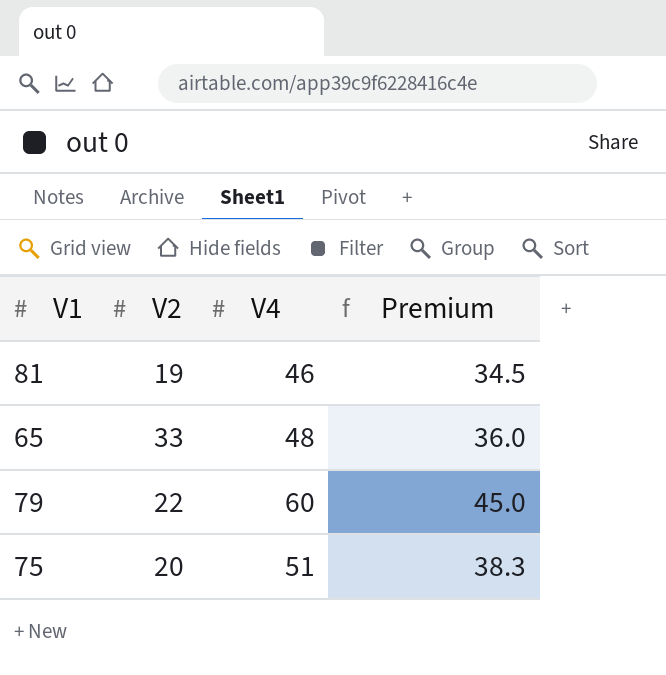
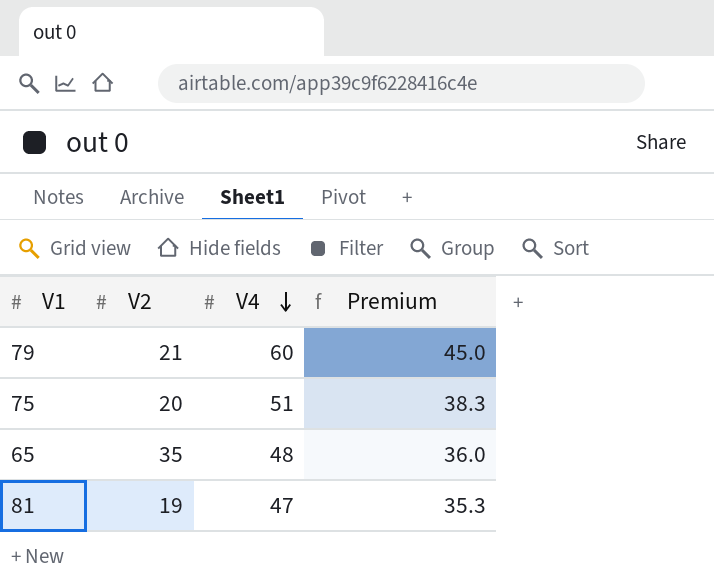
row order: none -> V4 descending
79 | V2: 22 -> 21
65 | V2: 33 -> 35
81 | V4: 46 -> 47
81 | Premium: 34.5 -> 35.3

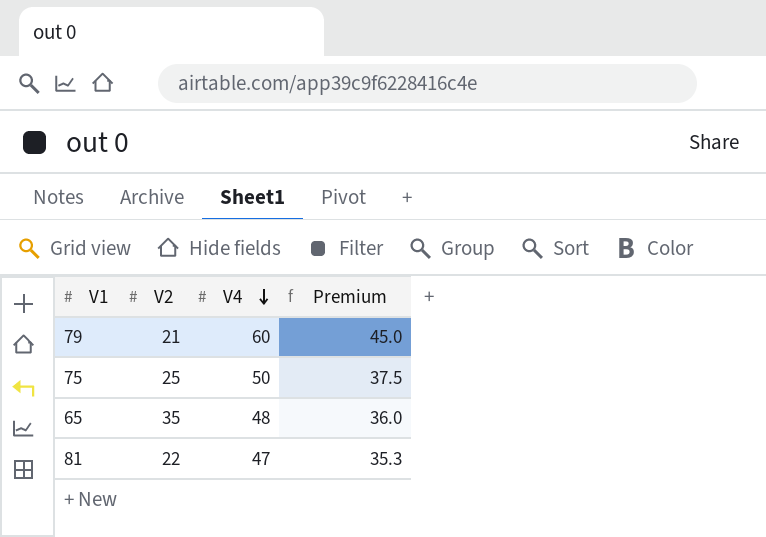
75 | V2: 20 -> 25
75 | V4: 51 -> 50
75 | Premium: 38.3 -> 37.5
81 | V2: 19 -> 22

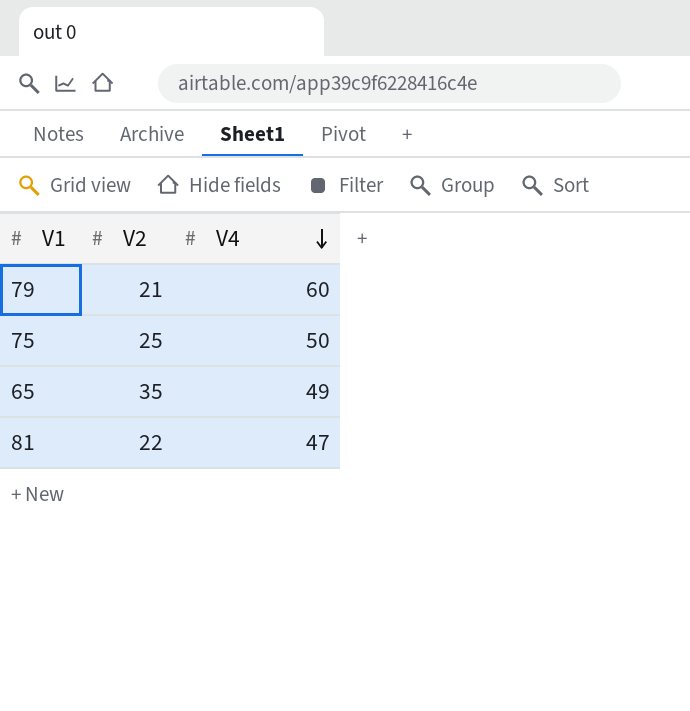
column Premium | formula: [V4] * 0.75 -> none
65 | V4: 48 -> 49

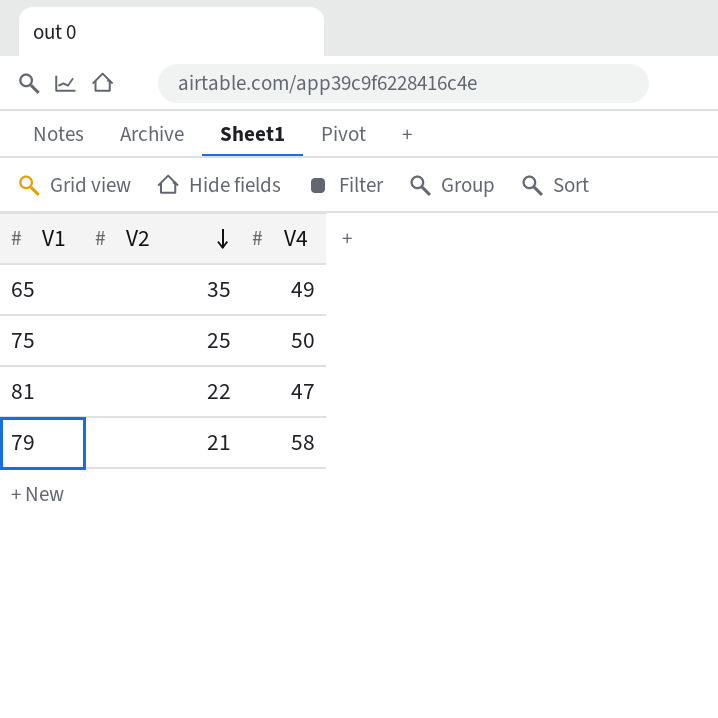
row order: V4 descending -> V2 descending
79 | V4: 60 -> 58

